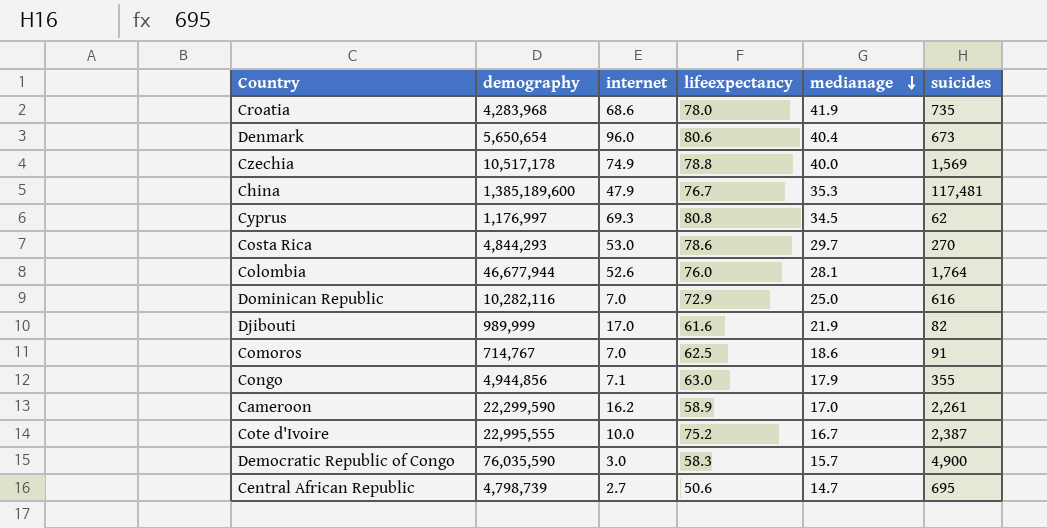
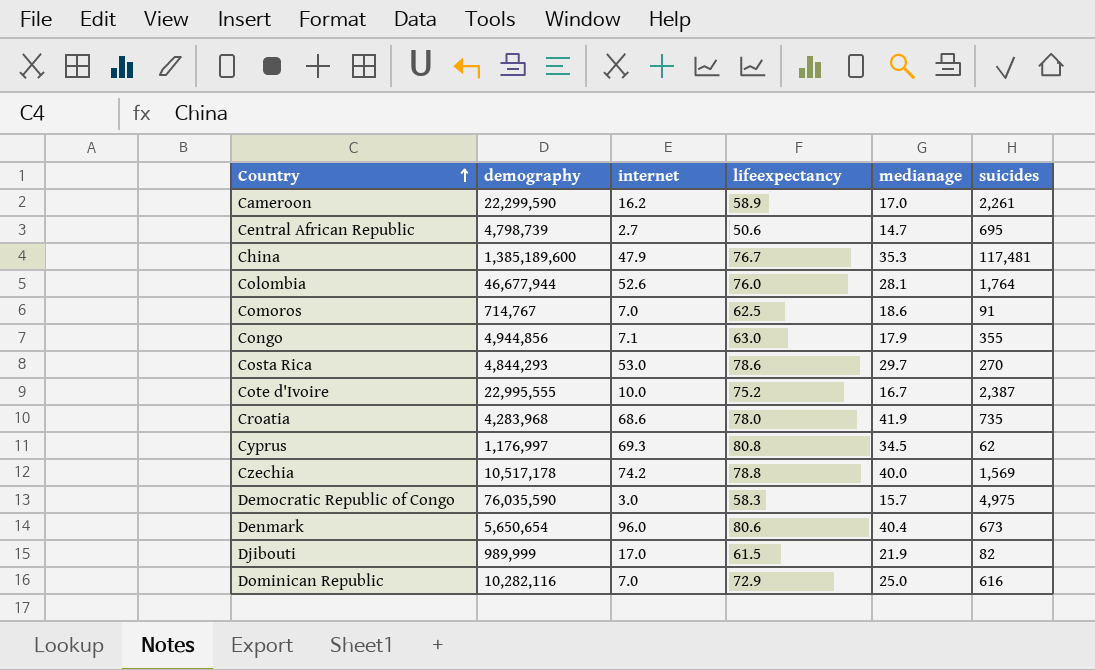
row order: medianage descending -> Country ascending
Czechia | internet: 74.9 -> 74.2
Democratic Republic of Congo | suicides: 4,900 -> 4,975
Djibouti | lifeexpectancy: 61.6 -> 61.5

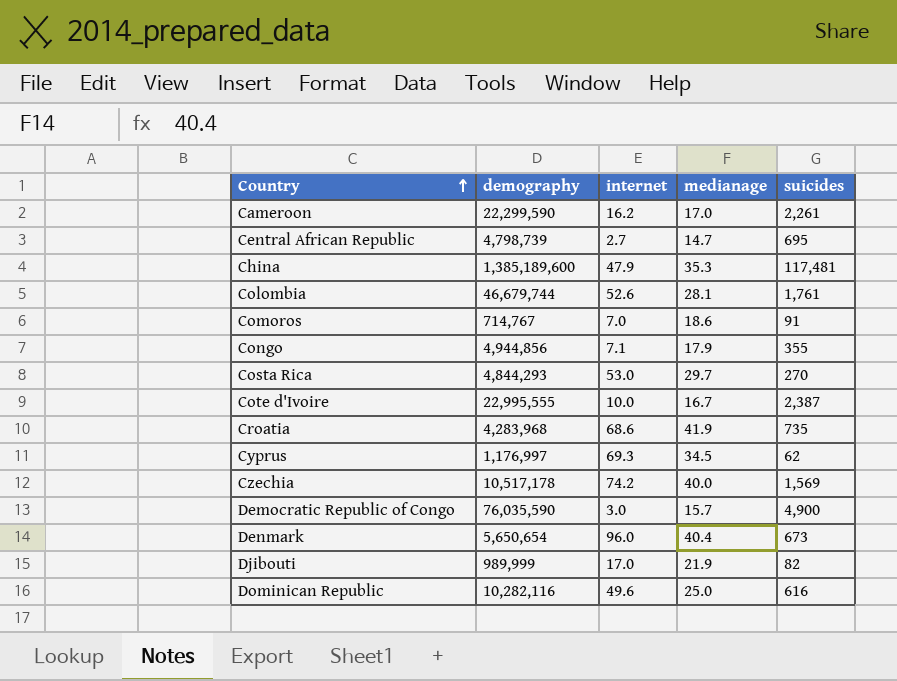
column lifeexpectancy | position: 4 -> none
Colombia | demography: 46,677,944 -> 46,679,744
Colombia | suicides: 1,764 -> 1,761
Democratic Republic of Congo | suicides: 4,975 -> 4,900
Dominican Republic | internet: 7.0 -> 49.6

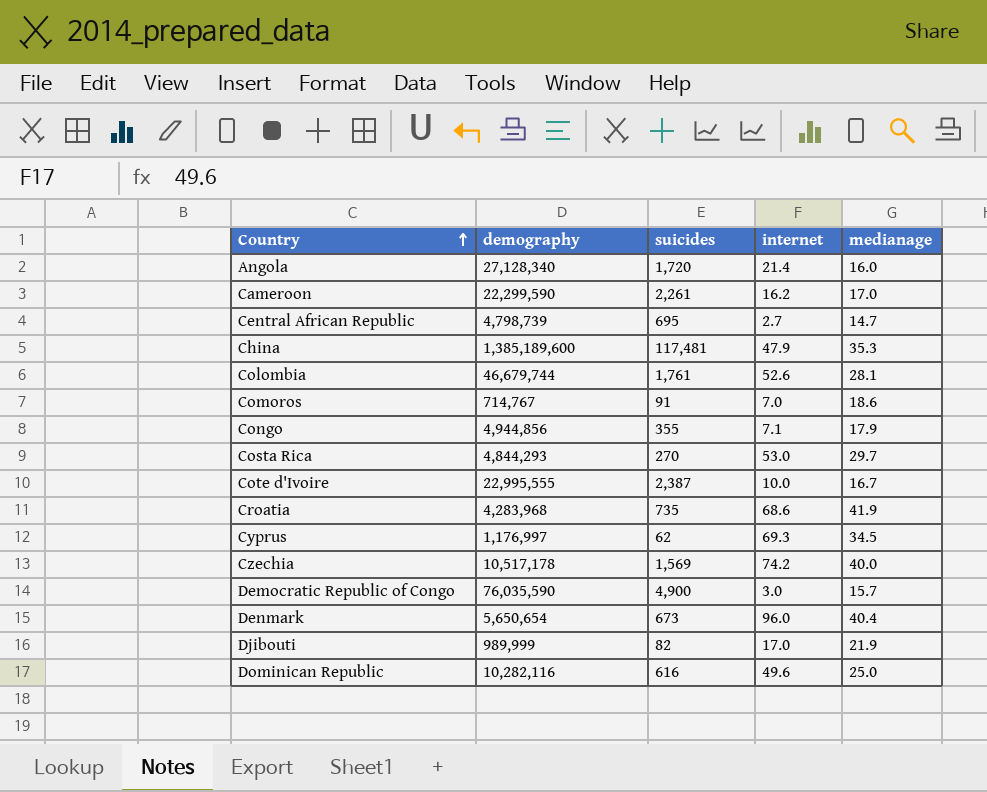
column suicides | position: 5 -> 3
row Angola: none -> 27,128,340 | 1,720 | 21.4 | 16.0

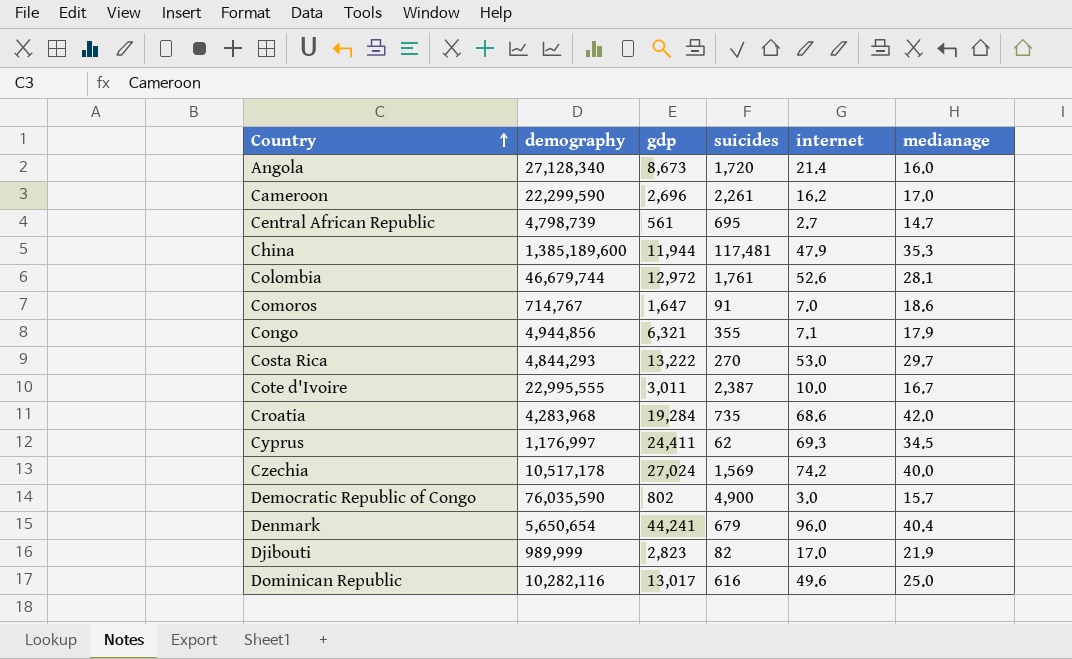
column gdp | position: none -> 3
Croatia | medianage: 41.9 -> 42.0
Denmark | suicides: 673 -> 679

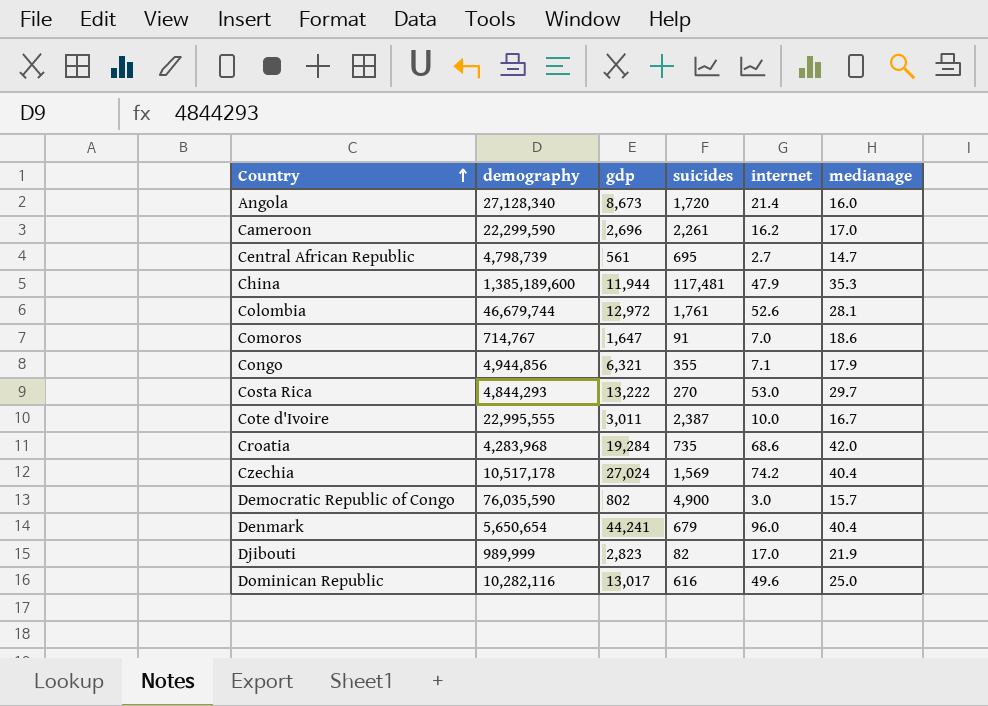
row Cyprus: 1,176,997 | 24,411 | 62 | 69.3 | 34.5 -> none
Czechia | medianage: 40.0 -> 40.4

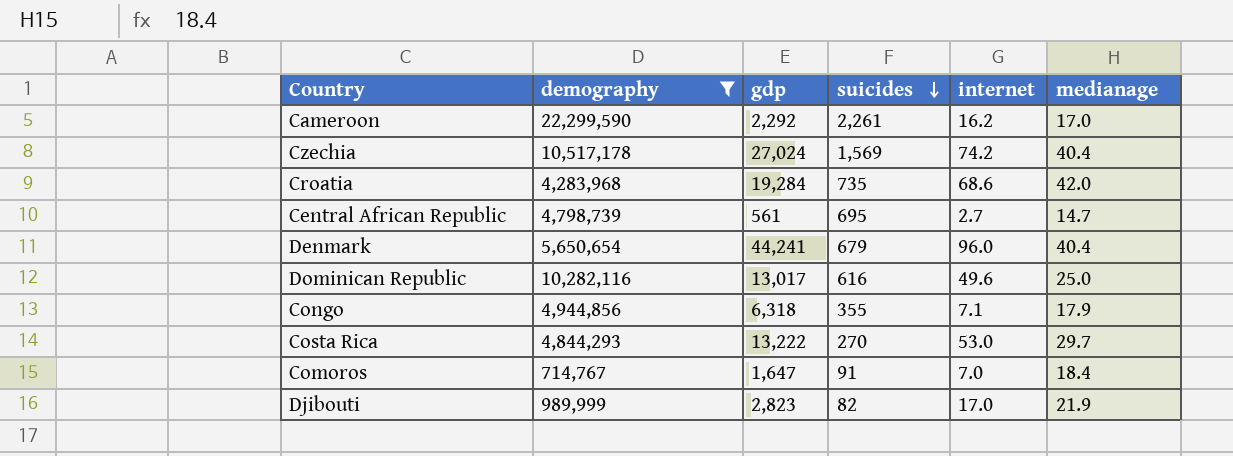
filter: none -> demography <= 22,299,590
row order: Country ascending -> suicides descending
Cameroon | gdp: 2,696 -> 2,292
Congo | gdp: 6,321 -> 6,318
Comoros | medianage: 18.6 -> 18.4

